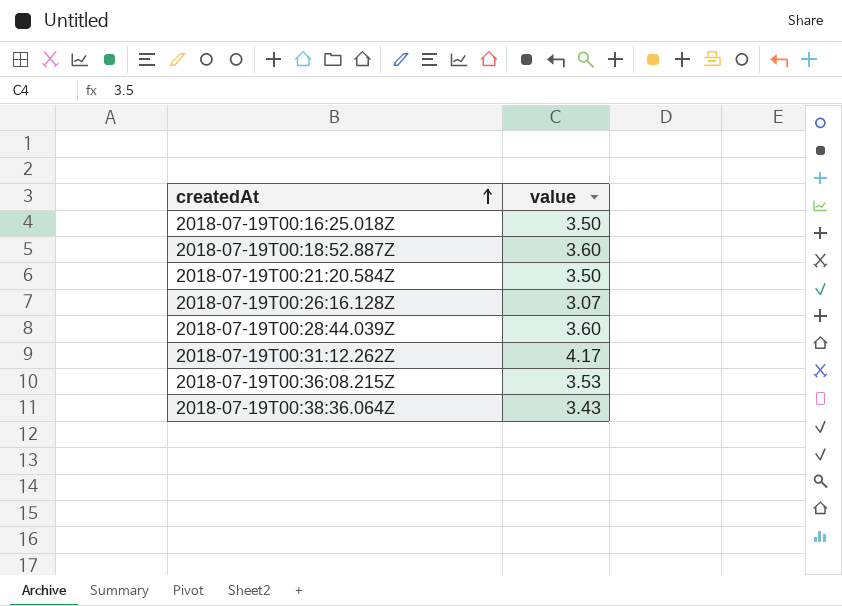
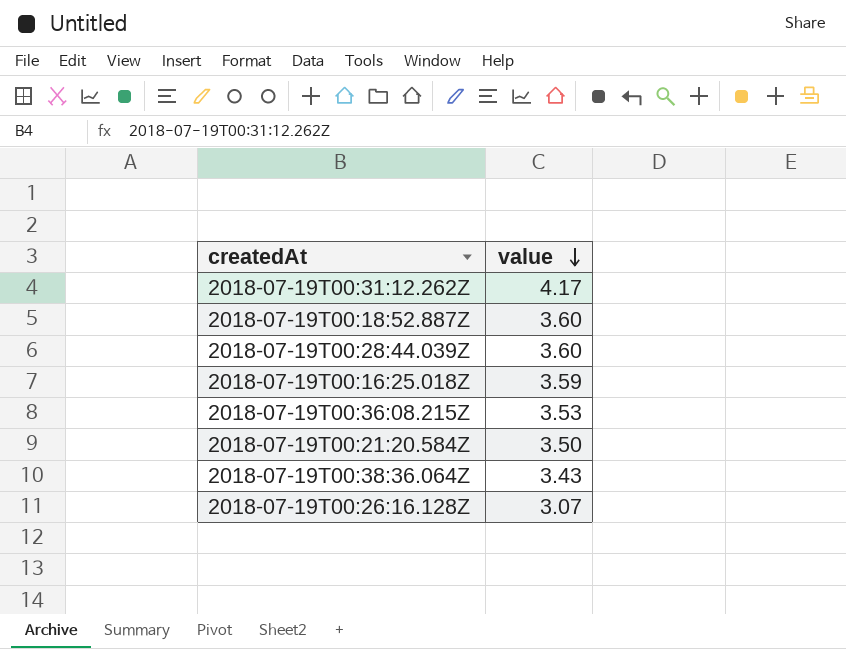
row order: createdAt ascending -> value descending
2018-07-19T00:16:25.018Z | value: 3.50 -> 3.59

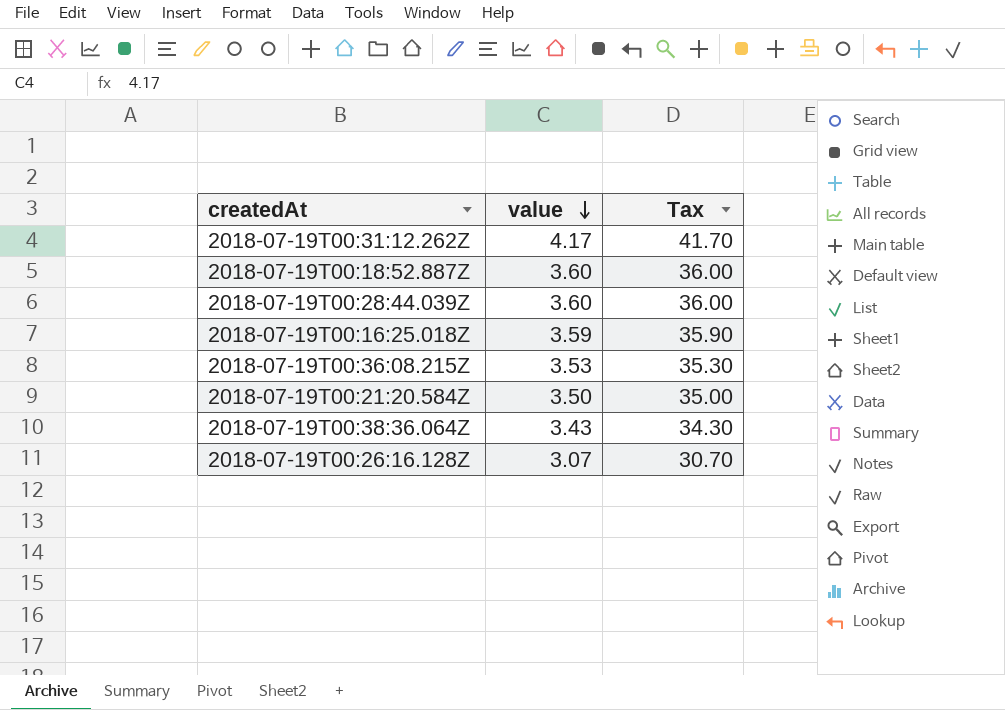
column Tax | formula: none -> [value] * 10

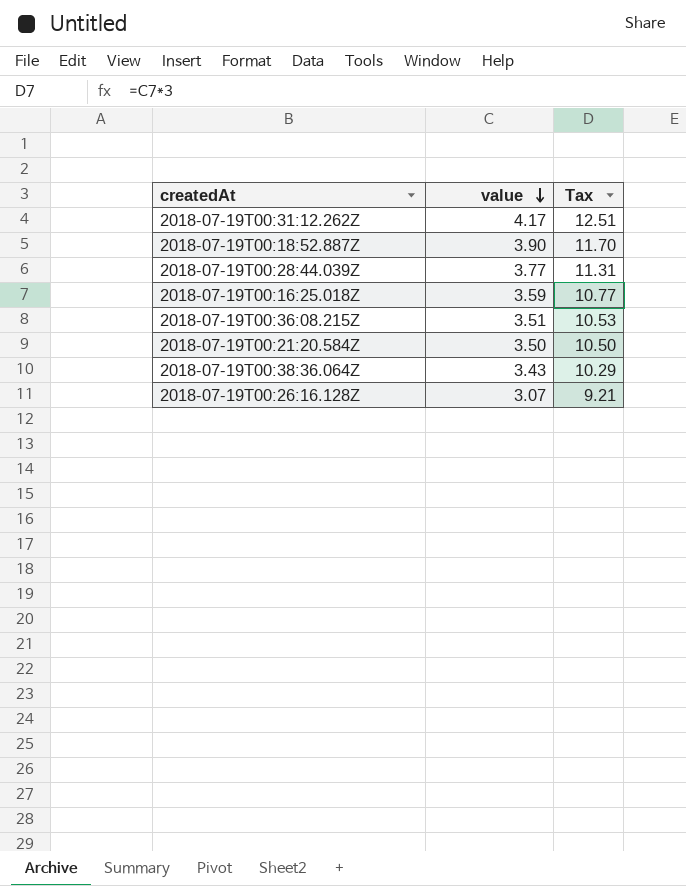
column Tax | formula: [value] * 10 -> [value] * 3
2018-07-19T00:18:52.887Z | value: 3.60 -> 3.90
2018-07-19T00:28:44.039Z | value: 3.60 -> 3.77
2018-07-19T00:36:08.215Z | value: 3.53 -> 3.51

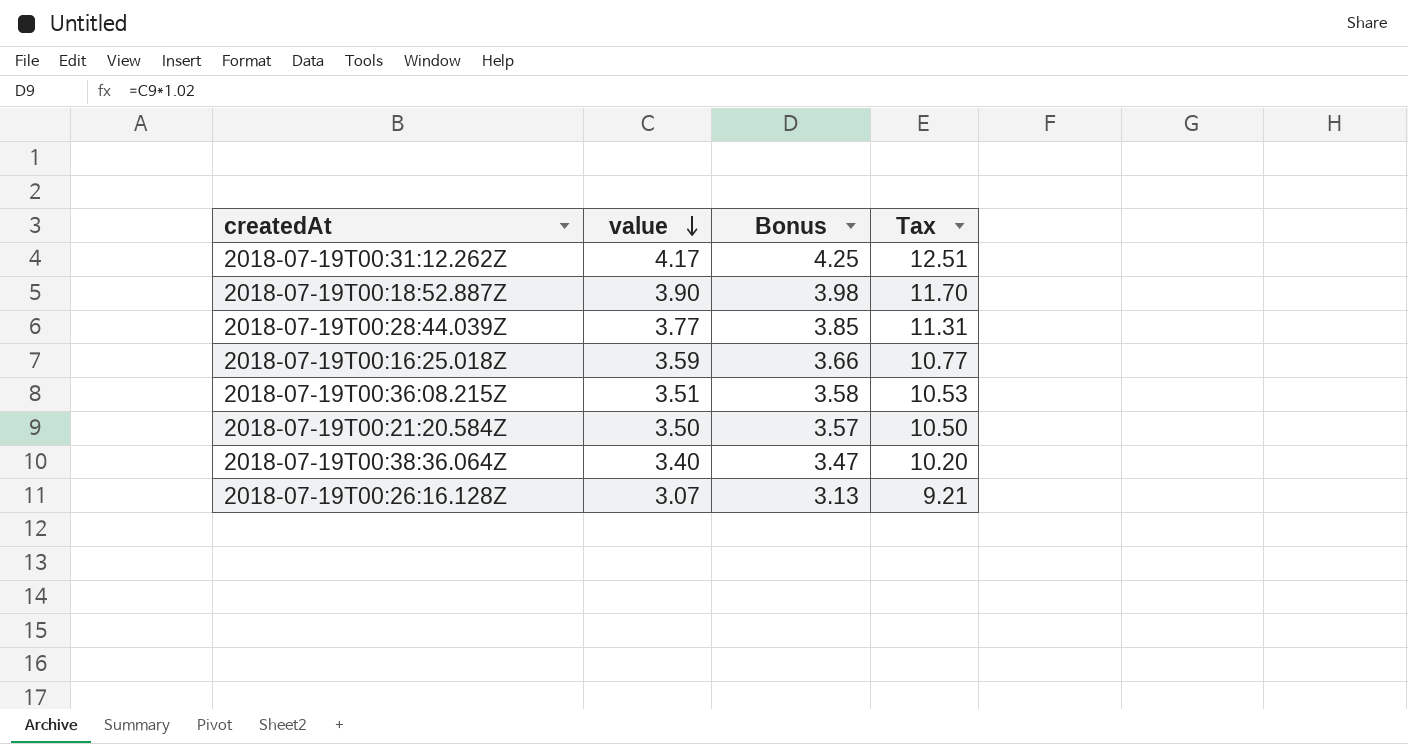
column Bonus | formula: none -> [value] * 1.02
2018-07-19T00:38:36.064Z | value: 3.43 -> 3.40
2018-07-19T00:38:36.064Z | Tax: 10.29 -> 10.20

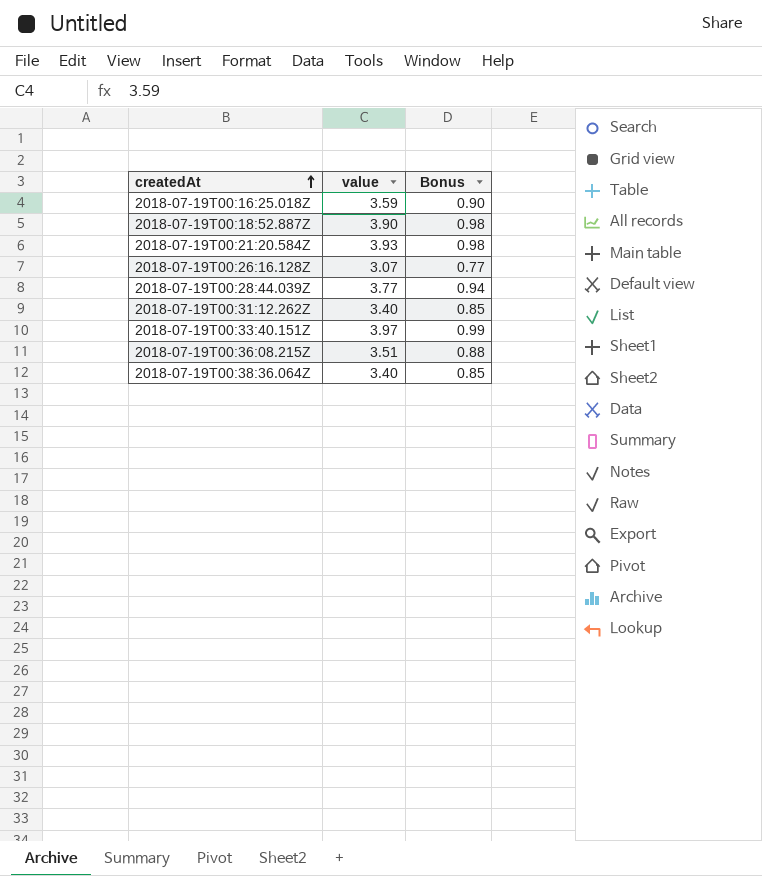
row order: value descending -> createdAt ascending
column Tax | formula: [value] * 3 -> none
column Bonus | formula: [value] * 1.02 -> [value] * 0.25
2018-07-19T00:21:20.584Z | value: 3.50 -> 3.93
2018-07-19T00:31:12.262Z | value: 4.17 -> 3.40
row 2018-07-19T00:33:40.151Z: none -> 3.97 | 0.99

